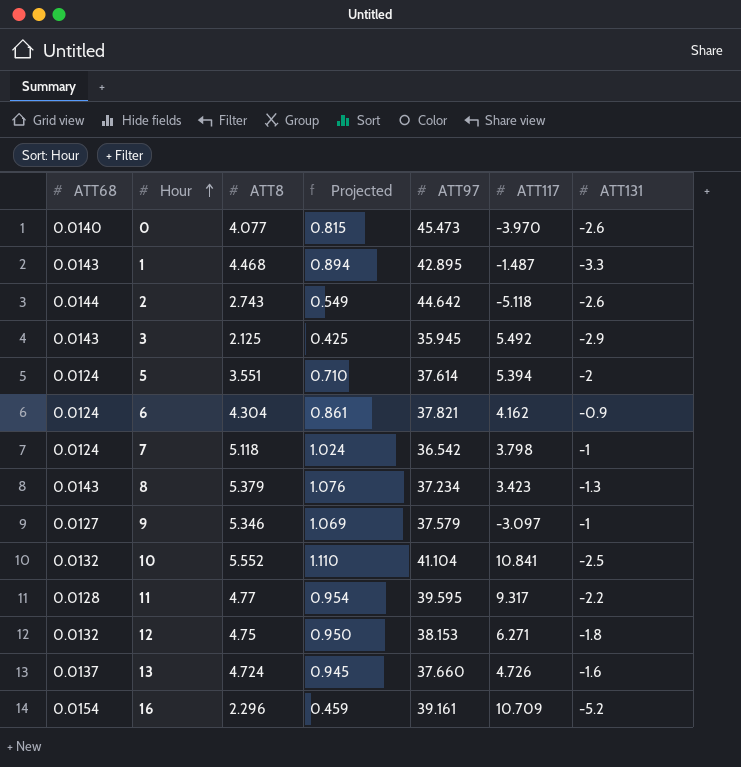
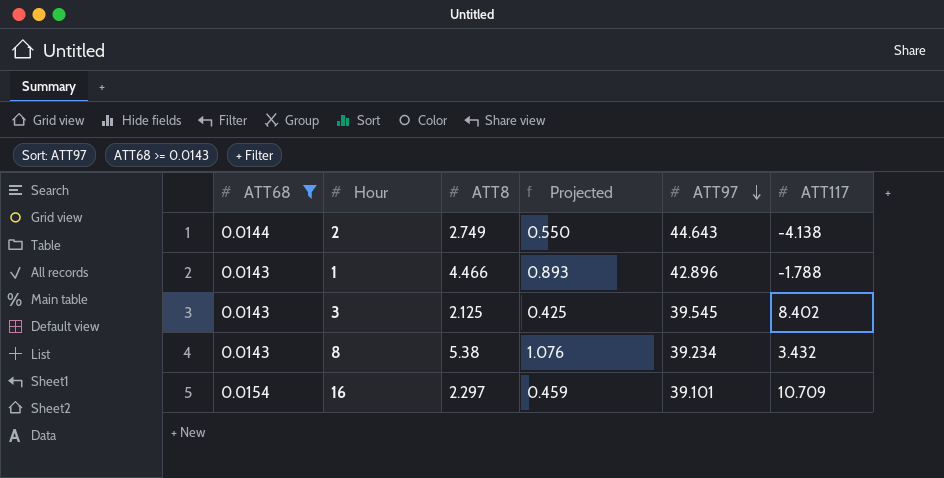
filter: none -> ATT68 >= 0.0143
row order: Hour ascending -> ATT97 descending
column ATT131 | position: 7 -> none
2 | ATT8: 2.743 -> 2.749
2 | Projected: 0.549 -> 0.550
2 | ATT97: 44.642 -> 44.643
2 | ATT117: -5.118 -> -4.138
1 | ATT8: 4.468 -> 4.466
1 | Projected: 0.894 -> 0.893
1 | ATT97: 42.895 -> 42.896
1 | ATT117: -1.487 -> -1.788
3 | ATT97: 35.945 -> 39.545
3 | ATT117: 5.492 -> 8.402
8 | ATT8: 5.379 -> 5.38
8 | ATT97: 37.234 -> 39.234
8 | ATT117: 3.423 -> 3.432
16 | ATT8: 2.296 -> 2.297
16 | ATT97: 39.161 -> 39.101

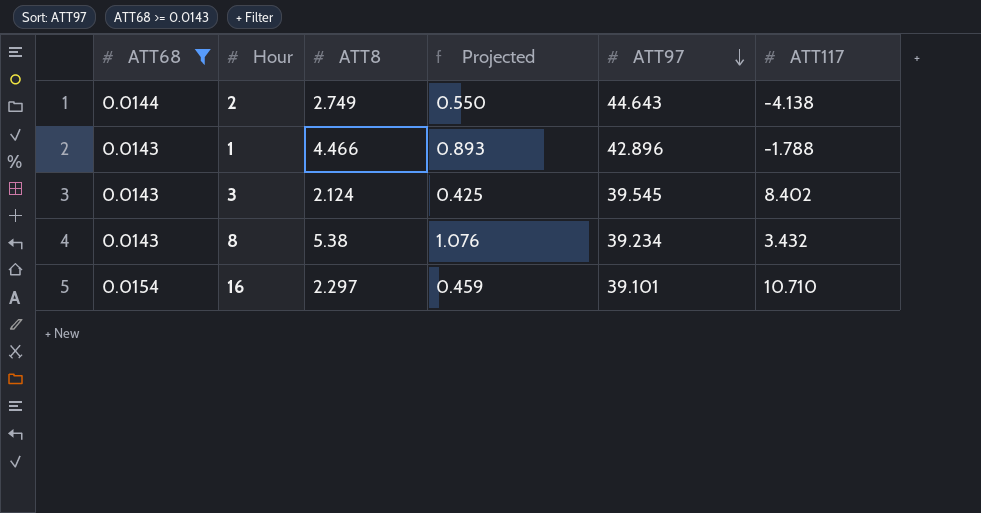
3 | ATT8: 2.125 -> 2.124
16 | ATT117: 10.709 -> 10.710

